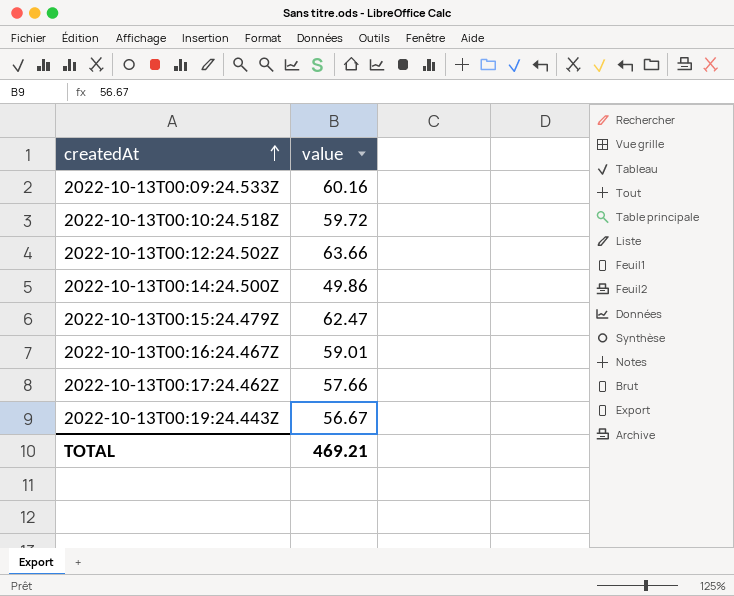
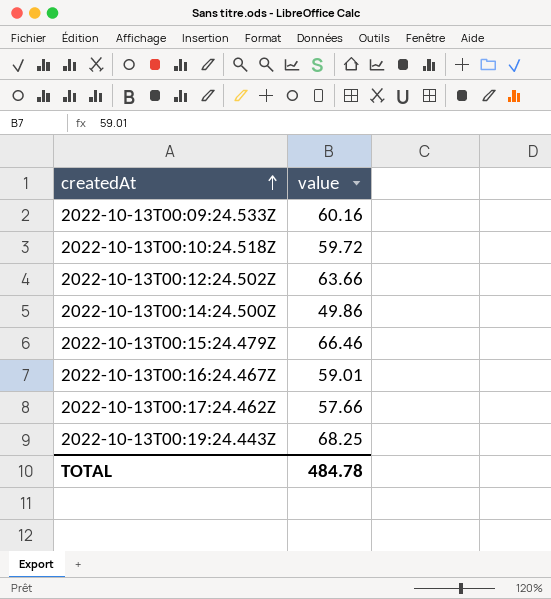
2022-10-13T00:15:24.479Z | value: 62.47 -> 66.46
2022-10-13T00:19:24.443Z | value: 56.67 -> 68.25
TOTAL | value: 469.21 -> 484.78

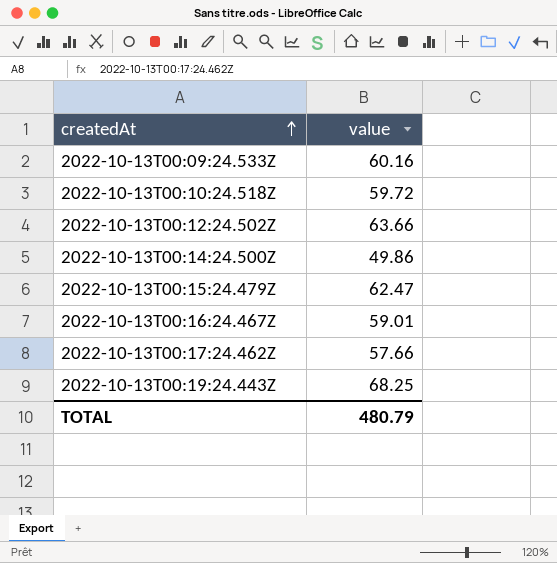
2022-10-13T00:15:24.479Z | value: 66.46 -> 62.47
TOTAL | value: 484.78 -> 480.79

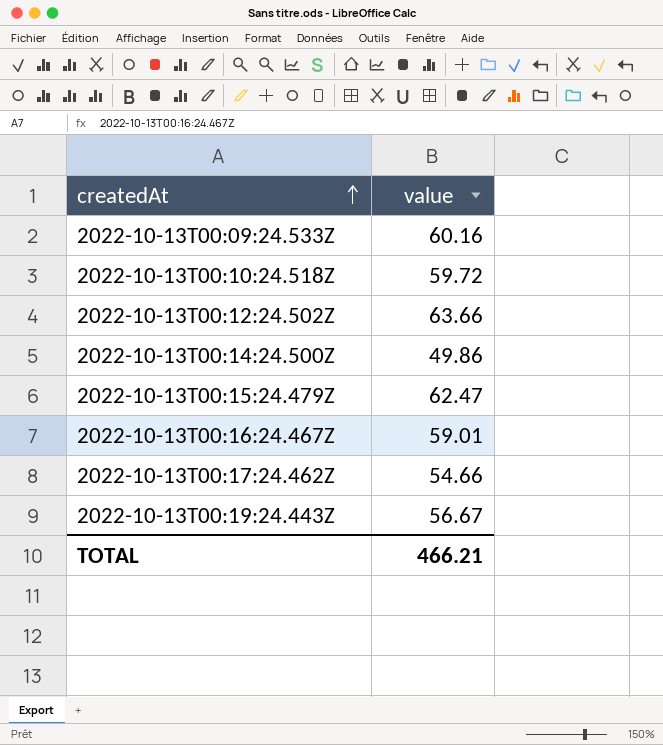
2022-10-13T00:17:24.462Z | value: 57.66 -> 54.66
2022-10-13T00:19:24.443Z | value: 68.25 -> 56.67
TOTAL | value: 480.79 -> 466.21

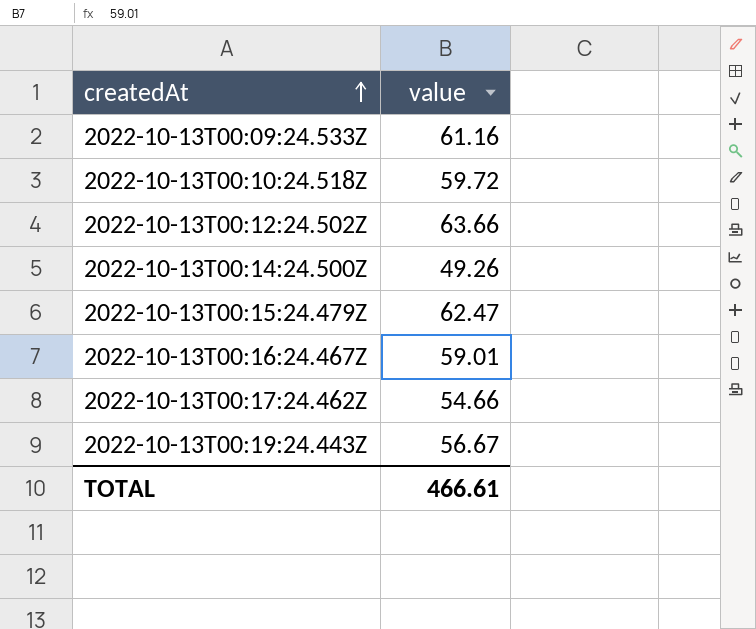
2022-10-13T00:09:24.533Z | value: 60.16 -> 61.16
2022-10-13T00:14:24.500Z | value: 49.86 -> 49.26
TOTAL | value: 466.21 -> 466.61

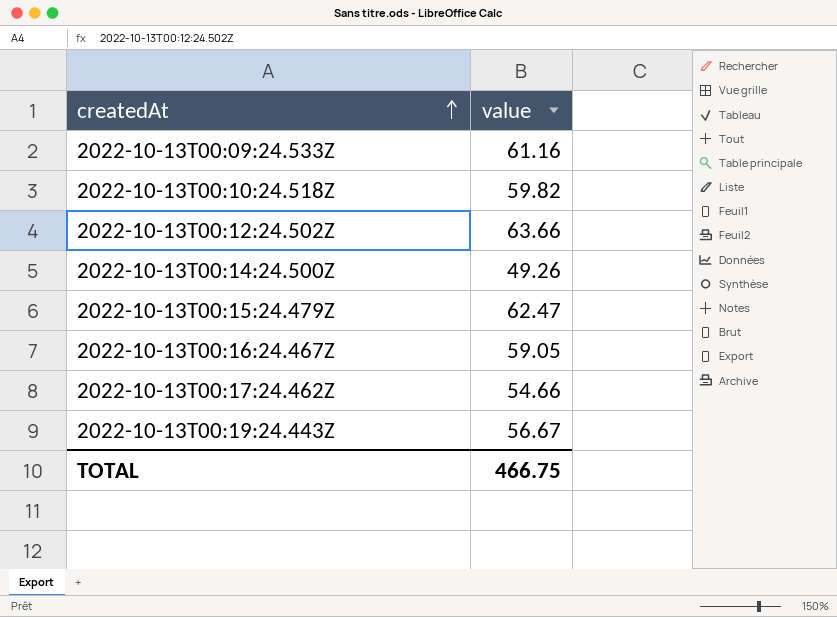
2022-10-13T00:10:24.518Z | value: 59.72 -> 59.82
2022-10-13T00:16:24.467Z | value: 59.01 -> 59.05
TOTAL | value: 466.61 -> 466.75

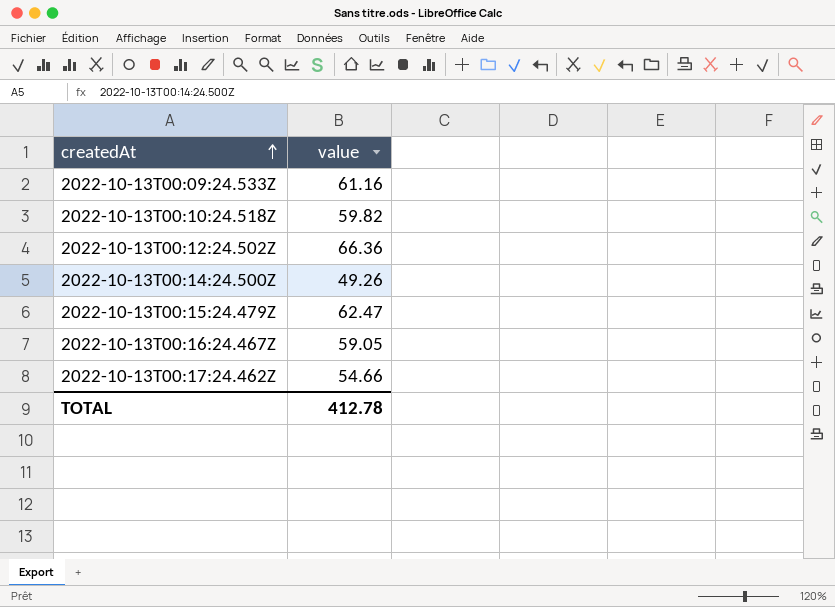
row 2022-10-13T00:19:24.443Z: 56.67 -> none
2022-10-13T00:12:24.502Z | value: 63.66 -> 66.36
TOTAL | value: 466.75 -> 412.78

